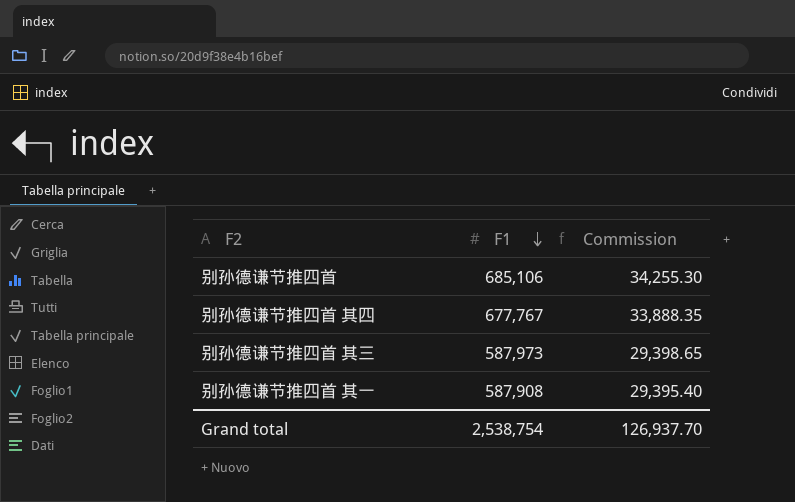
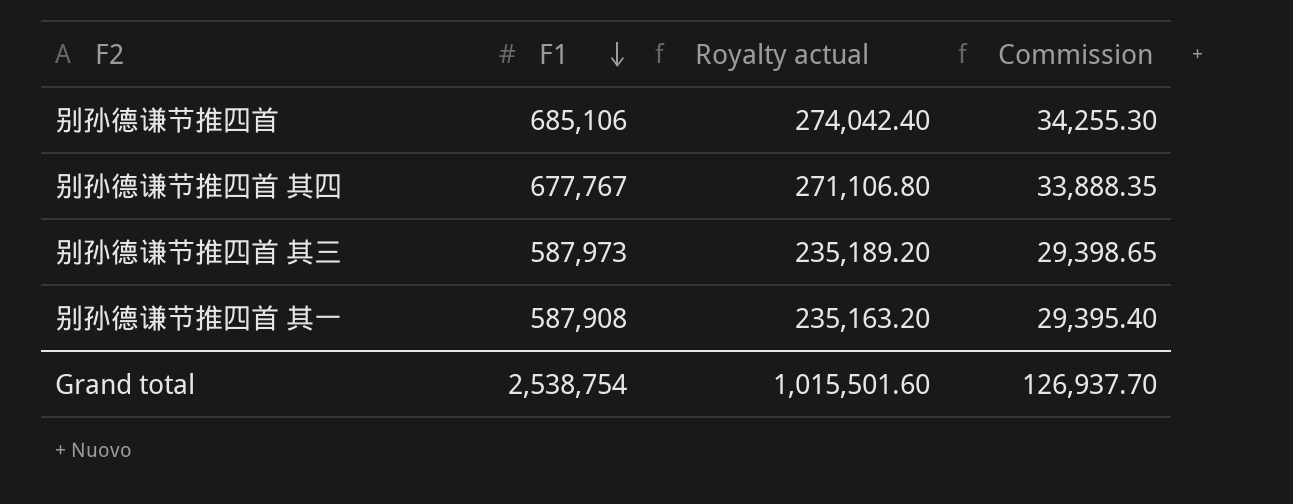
column Royalty actual | formula: none -> [F1] * 0.4

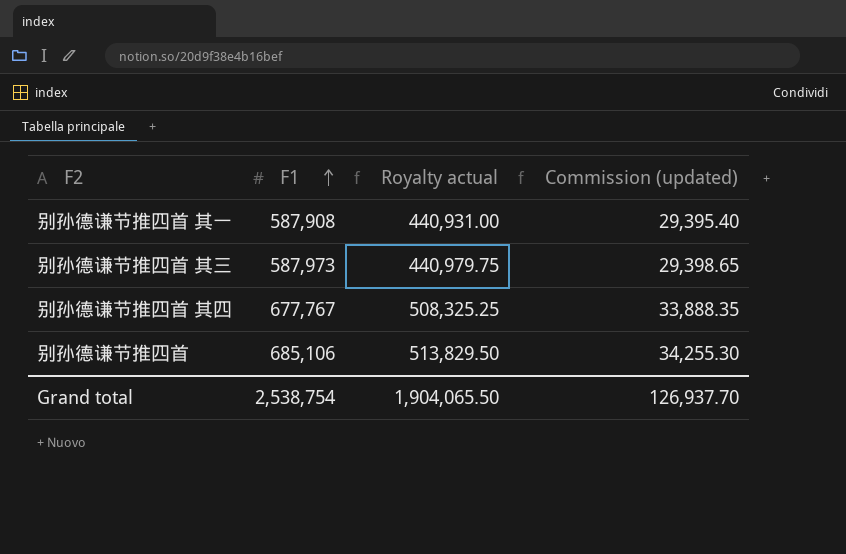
row order: F1 descending -> F1 ascending
column Royalty actual | formula: [F1] * 0.4 -> [F1] * 0.75
column name: Commission -> Commission (updated)
Grand total | Royalty actual: 1,015,501.60 -> 1,904,065.50

